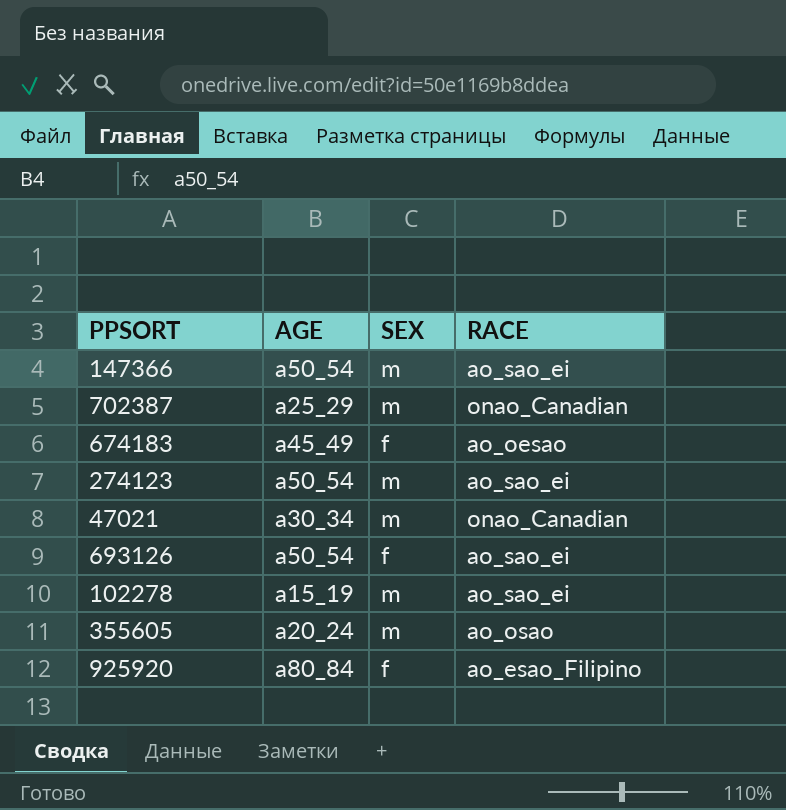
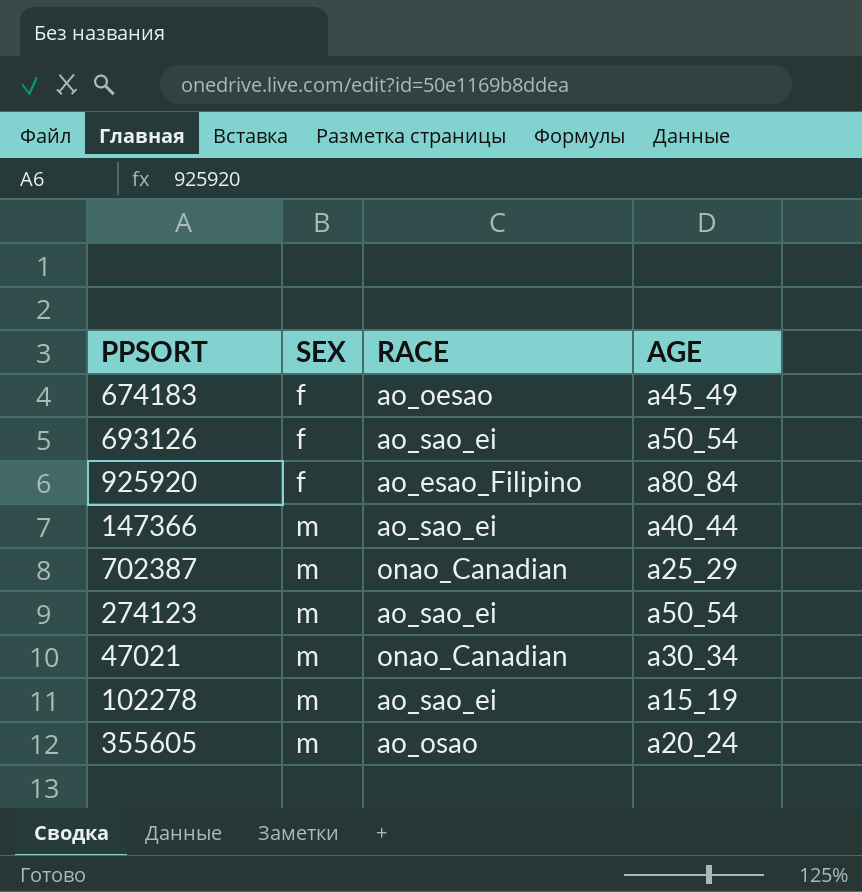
row order: none -> SEX ascending
column AGE | position: 2 -> 4
147366 | AGE: a50_54 -> a40_44

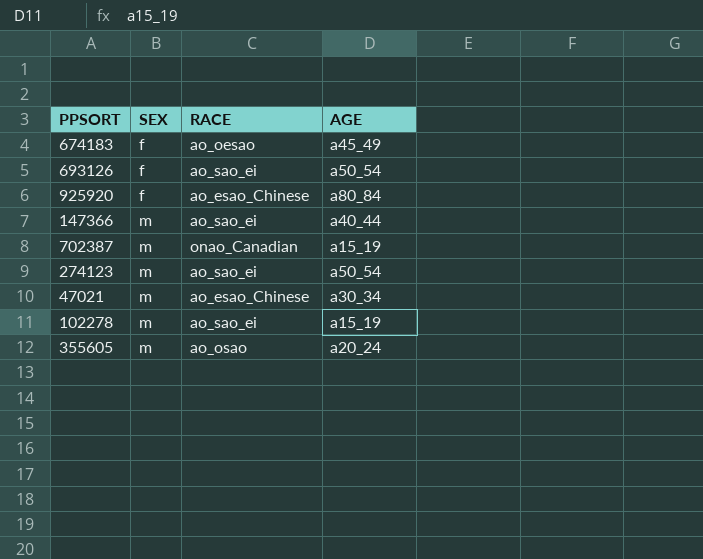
925920 | RACE: ao_esao_Filipino -> ao_esao_Chinese
702387 | AGE: a25_29 -> a15_19
47021 | RACE: onao_Canadian -> ao_esao_Chinese

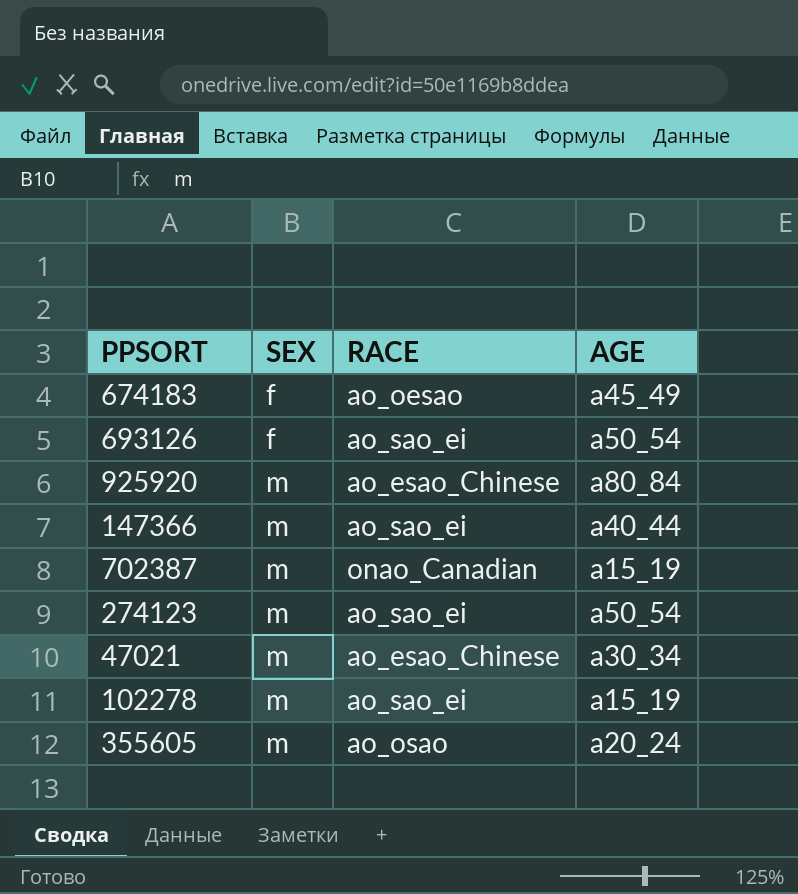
925920 | SEX: f -> m

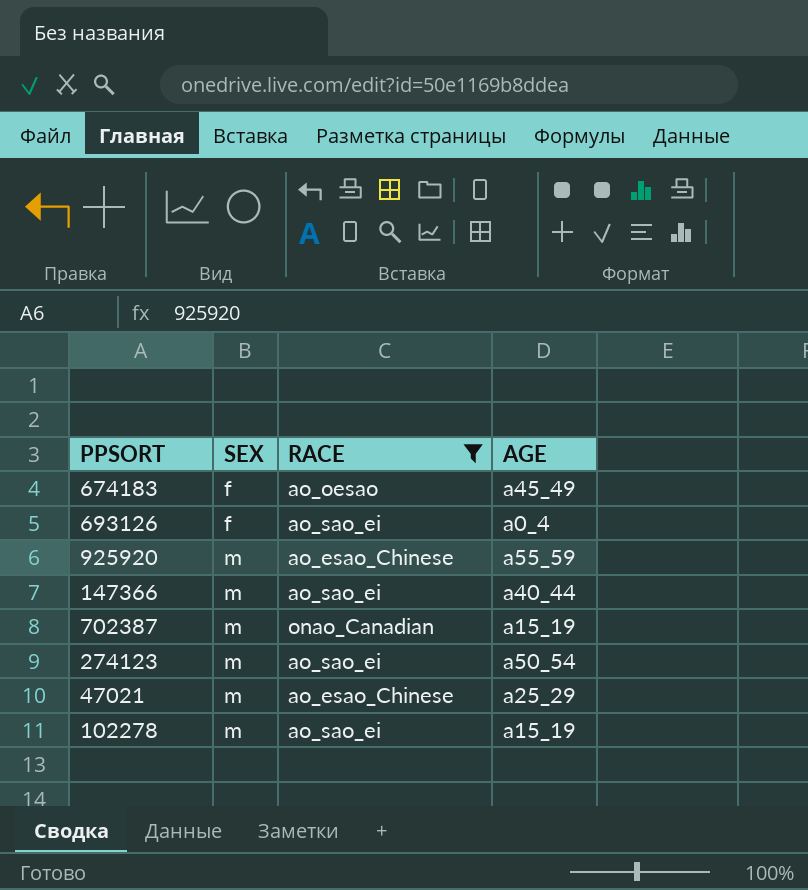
filter: none -> RACE != ao_osao
693126 | AGE: a50_54 -> a0_4
925920 | AGE: a80_84 -> a55_59
47021 | AGE: a30_34 -> a25_29

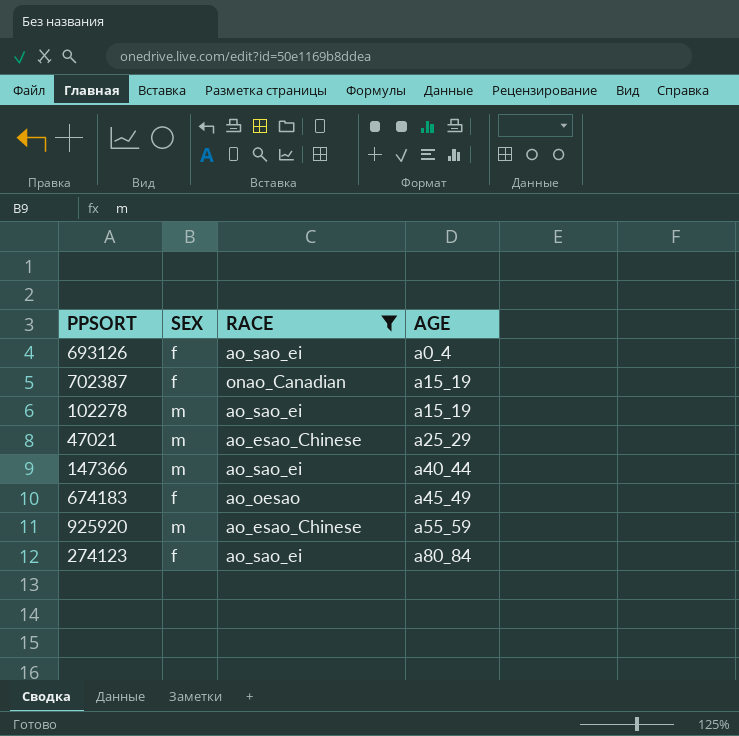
row order: SEX ascending -> AGE ascending
702387 | SEX: m -> f
274123 | SEX: m -> f
274123 | AGE: a50_54 -> a80_84

